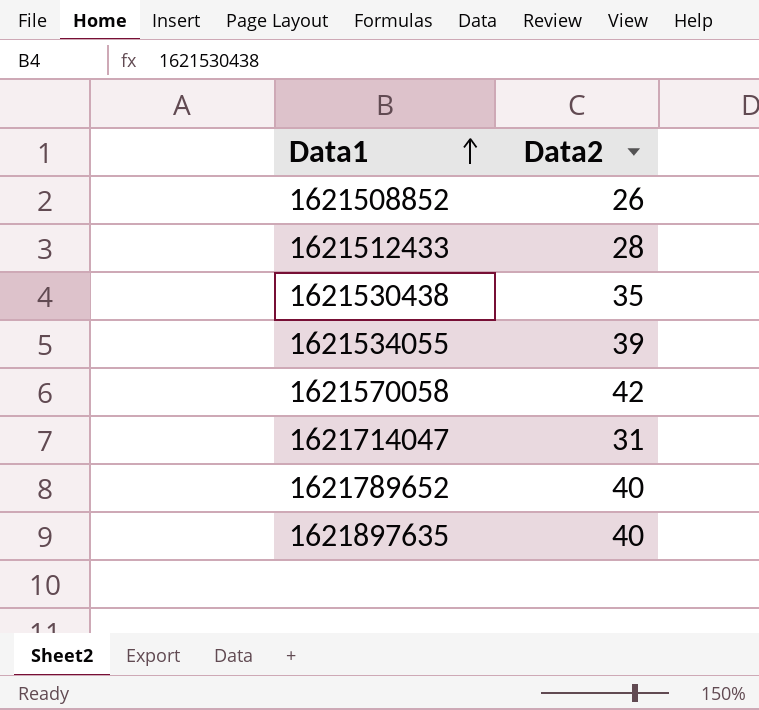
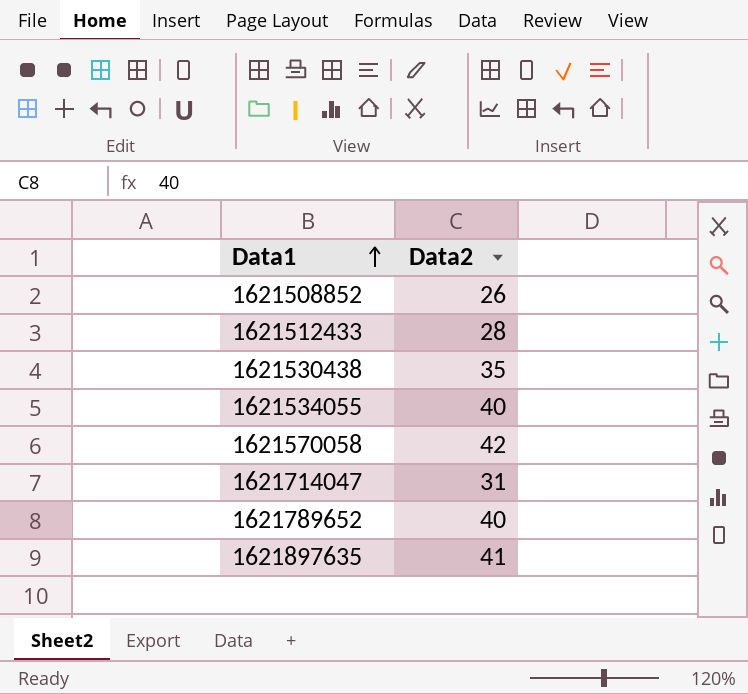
1621534055 | Data2: 39 -> 40
1621897635 | Data2: 40 -> 41

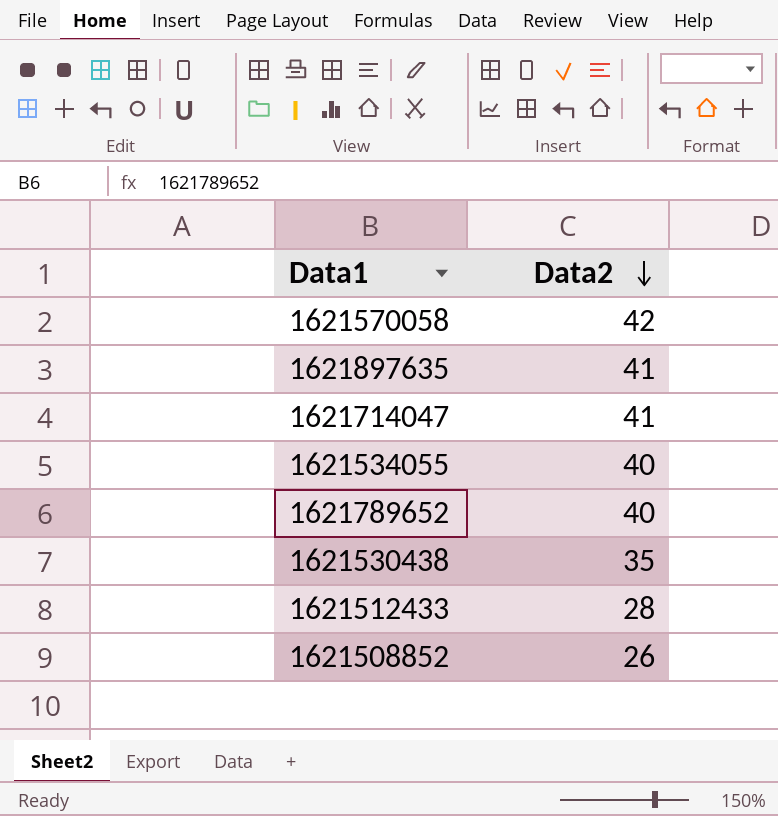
row order: Data1 ascending -> Data2 descending
1621714047 | Data2: 31 -> 41

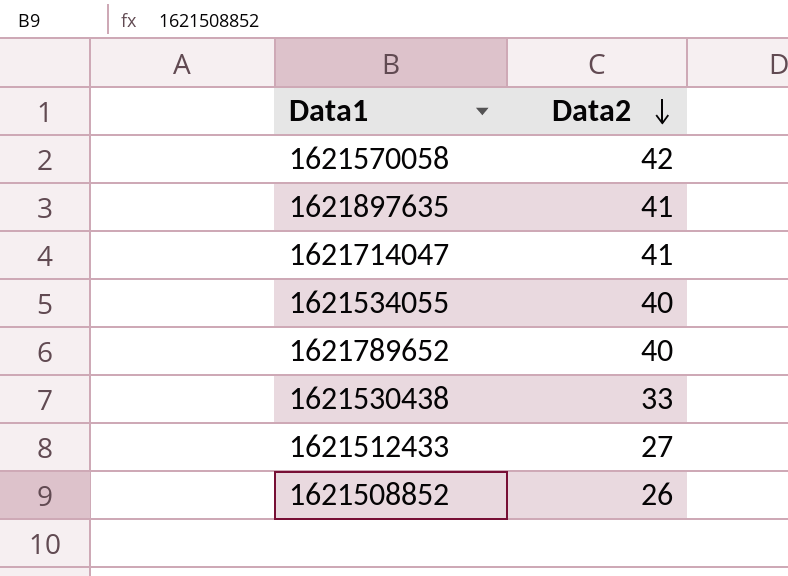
1621530438 | Data2: 35 -> 33
1621512433 | Data2: 28 -> 27

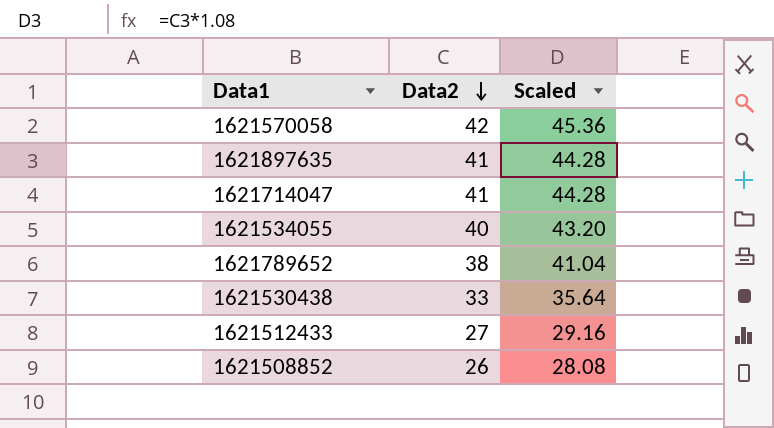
column Scaled | formula: none -> [Data2] * 1.08
1621789652 | Data2: 40 -> 38

